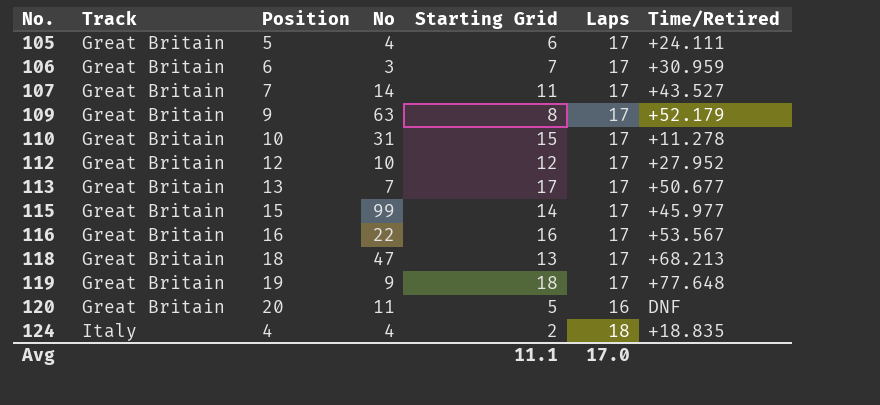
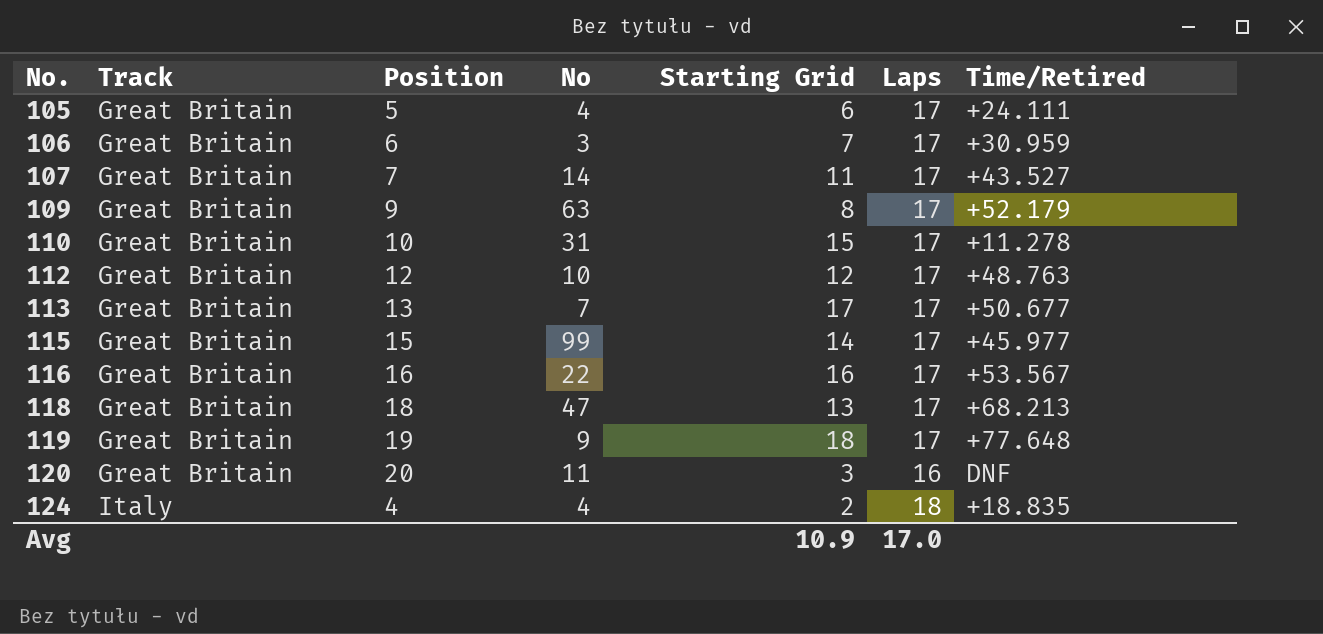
112 | Time/Retired: +27.952 -> +48.763
120 | Starting Grid: 5 -> 3
Avg | Starting Grid: 11.1 -> 10.9

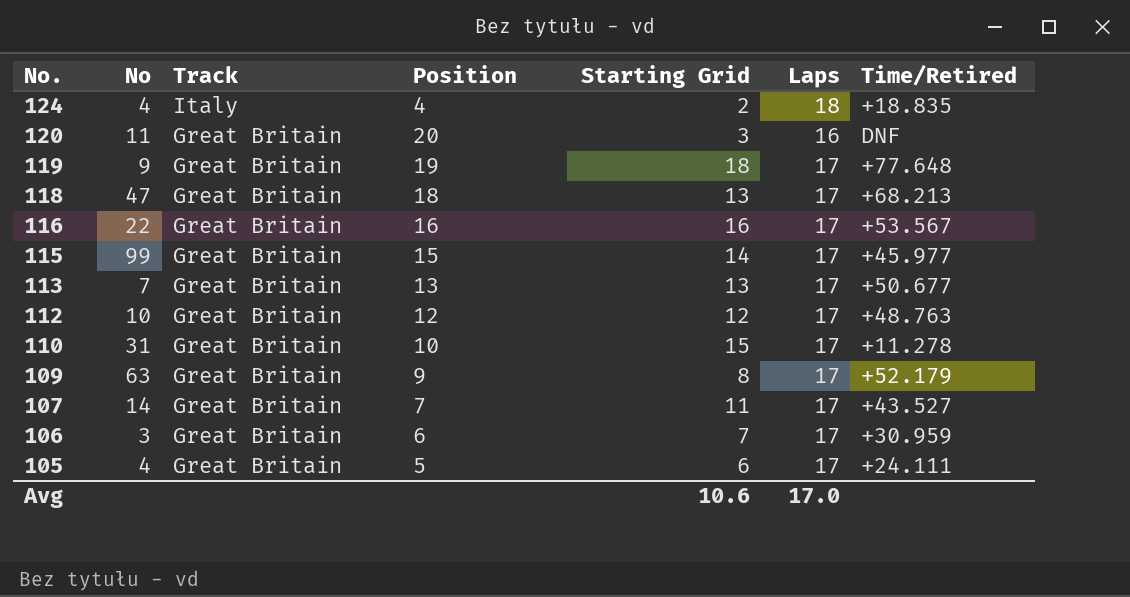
row order: No. ascending -> No. descending
column No | position: 4 -> 2
113 | Starting Grid: 17 -> 13
Avg | Starting Grid: 10.9 -> 10.6

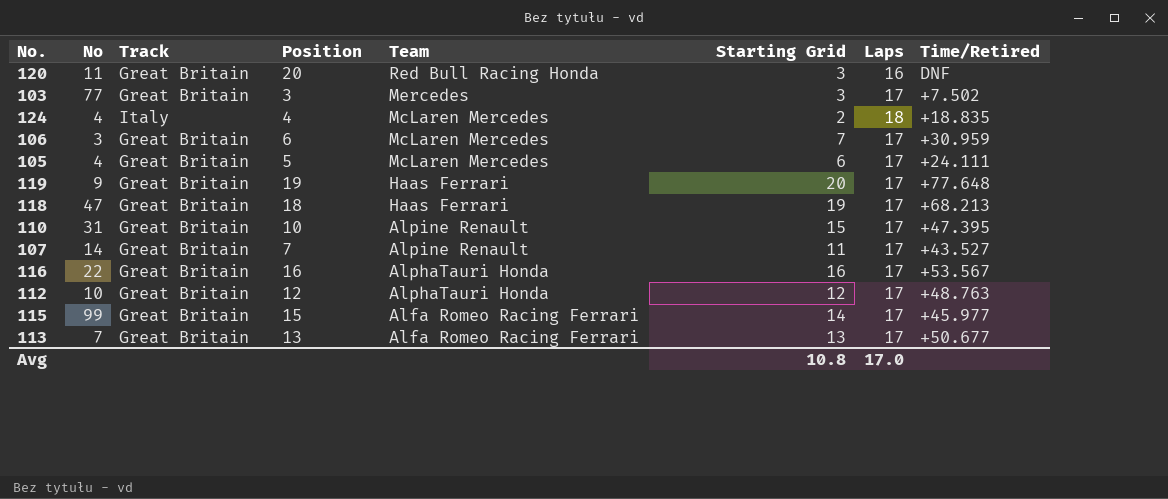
row order: No. descending -> Team descending
column Team | position: none -> 5
row 109: 63 | Great Britain | 9 | 8 | 17 | +52.179 -> none
row 103: none -> 77 | Great Britain | 3 | Mercedes | 3 | 17 | +7.502
119 | Starting Grid: 18 -> 20
118 | Starting Grid: 13 -> 19
110 | Time/Retired: +11.278 -> +47.395
Avg | Starting Grid: 10.6 -> 10.8

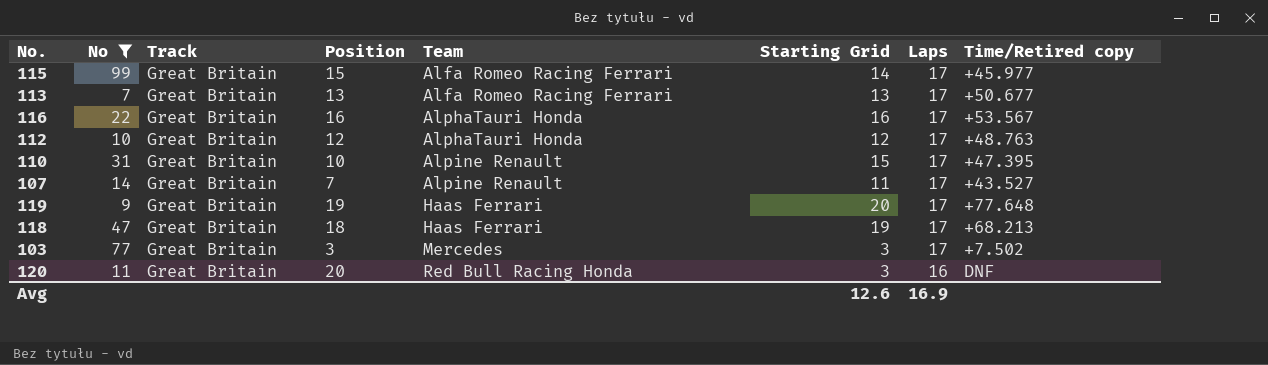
filter: none -> No >= 7
row order: Team descending -> Team ascending
column name: Time/Retired -> Time/Retired copy
Avg | Starting Grid: 10.8 -> 12.6
Avg | Laps: 17.0 -> 16.9

